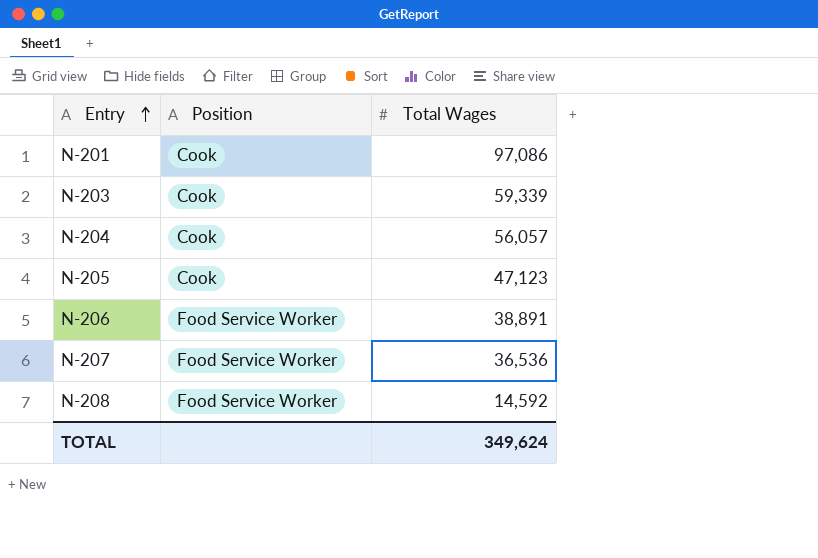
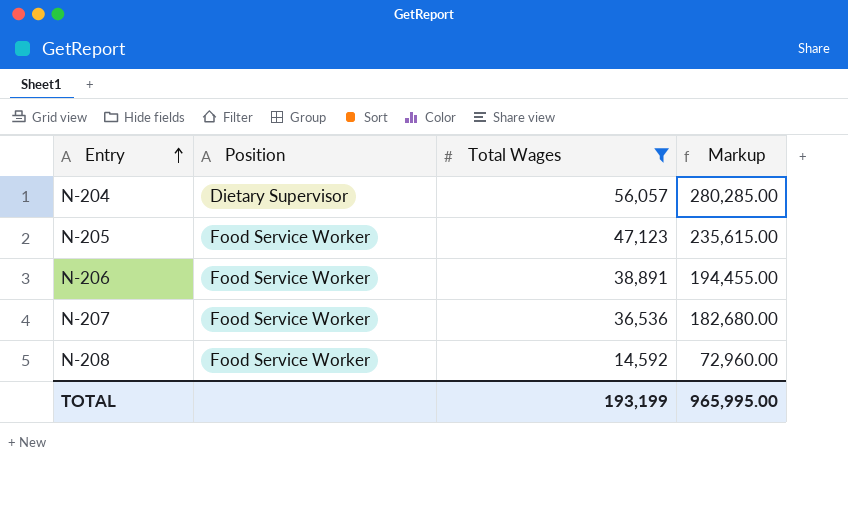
filter: none -> Total Wages <= 56,057
column Markup | formula: none -> [Total Wages] * 5
N-204 | Position: Cook -> Dietary Supervisor
N-205 | Position: Cook -> Food Service Worker
TOTAL | Total Wages: 349,624 -> 193,199

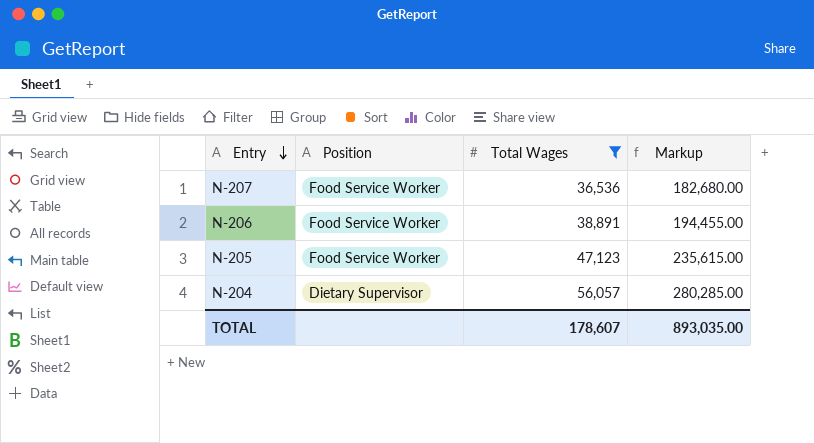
row order: Entry ascending -> Entry descending
row N-208: Food Service Worker | 14,592 | 72,960.00 -> none
TOTAL | Total Wages: 193,199 -> 178,607
TOTAL | Markup: 965,995.00 -> 893,035.00

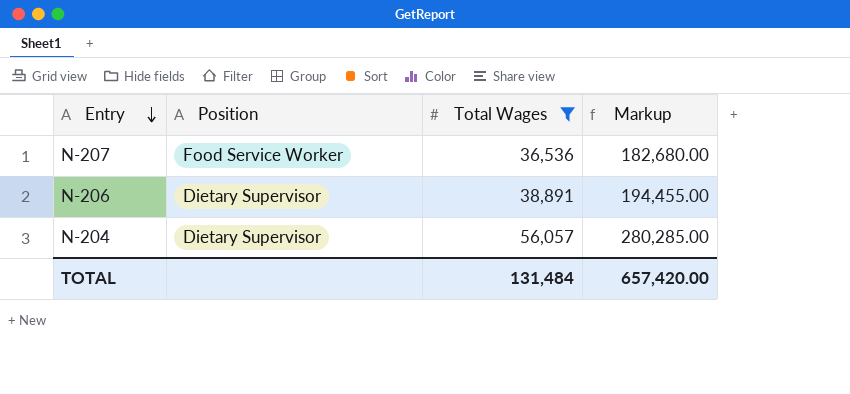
row N-205: Food Service Worker | 47,123 | 235,615.00 -> none
N-206 | Position: Food Service Worker -> Dietary Supervisor
TOTAL | Total Wages: 178,607 -> 131,484
TOTAL | Markup: 893,035.00 -> 657,420.00

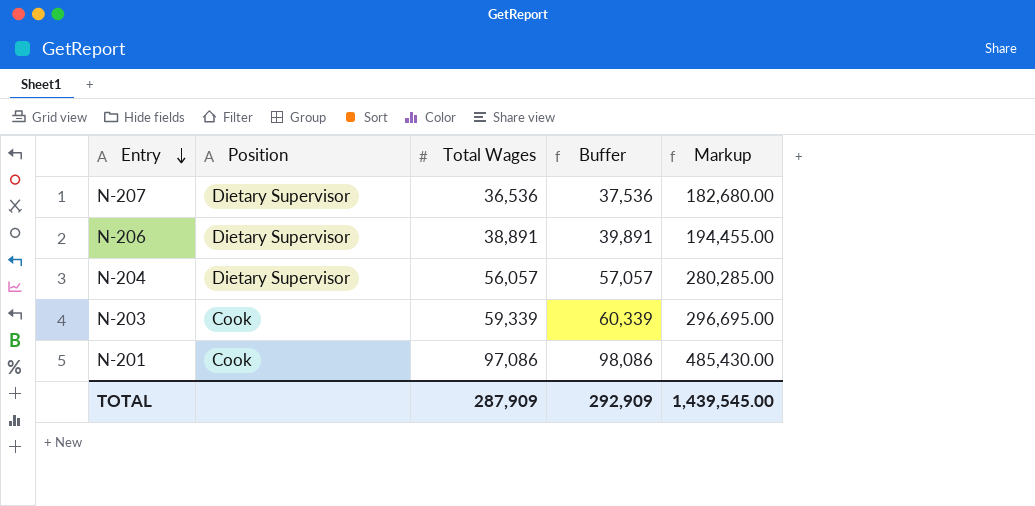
filter: Total Wages <= 56,057 -> none
column Buffer | formula: none -> [Total Wages] + 1000
N-207 | Position: Food Service Worker -> Dietary Supervisor
TOTAL | Total Wages: 131,484 -> 287,909
TOTAL | Markup: 657,420.00 -> 1,439,545.00

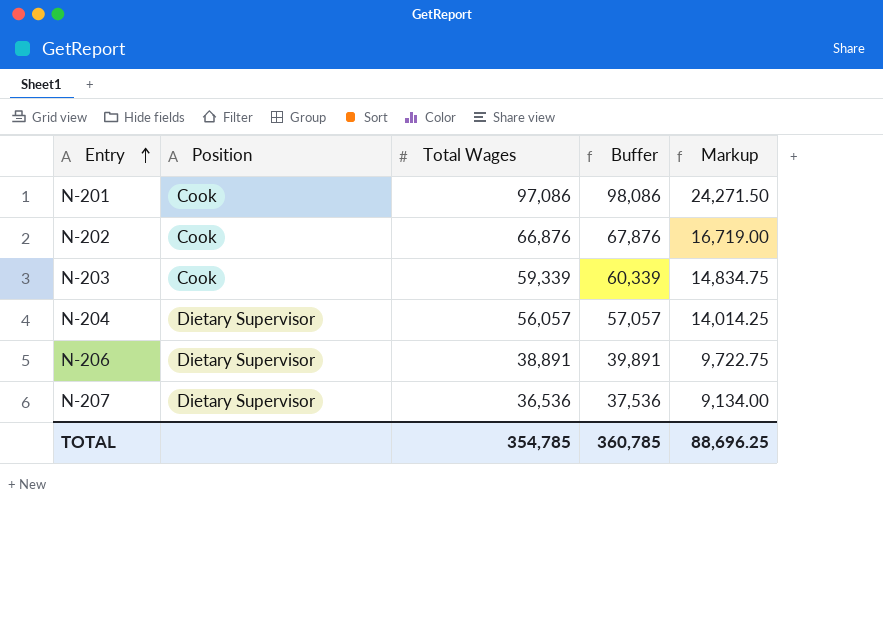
row order: Entry descending -> Entry ascending
column Markup | formula: [Total Wages] * 5 -> [Total Wages] * 0.25
row N-202: none -> Cook | 66,876 | 67,876 | 16,719.00
TOTAL | Total Wages: 287,909 -> 354,785
TOTAL | Buffer: 292,909 -> 360,785
TOTAL | Markup: 1,439,545.00 -> 88,696.25

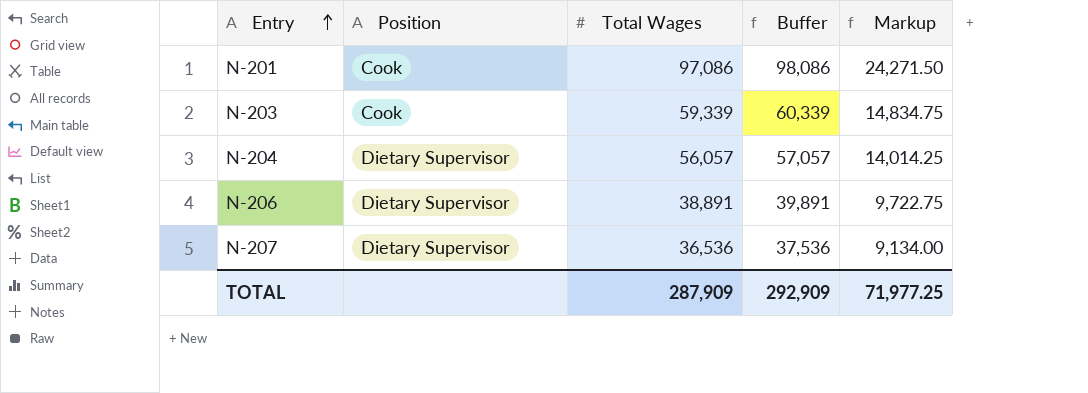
row N-202: Cook | 66,876 | 67,876 | 16,719.00 -> none
TOTAL | Total Wages: 354,785 -> 287,909
TOTAL | Buffer: 360,785 -> 292,909
TOTAL | Markup: 88,696.25 -> 71,977.25

